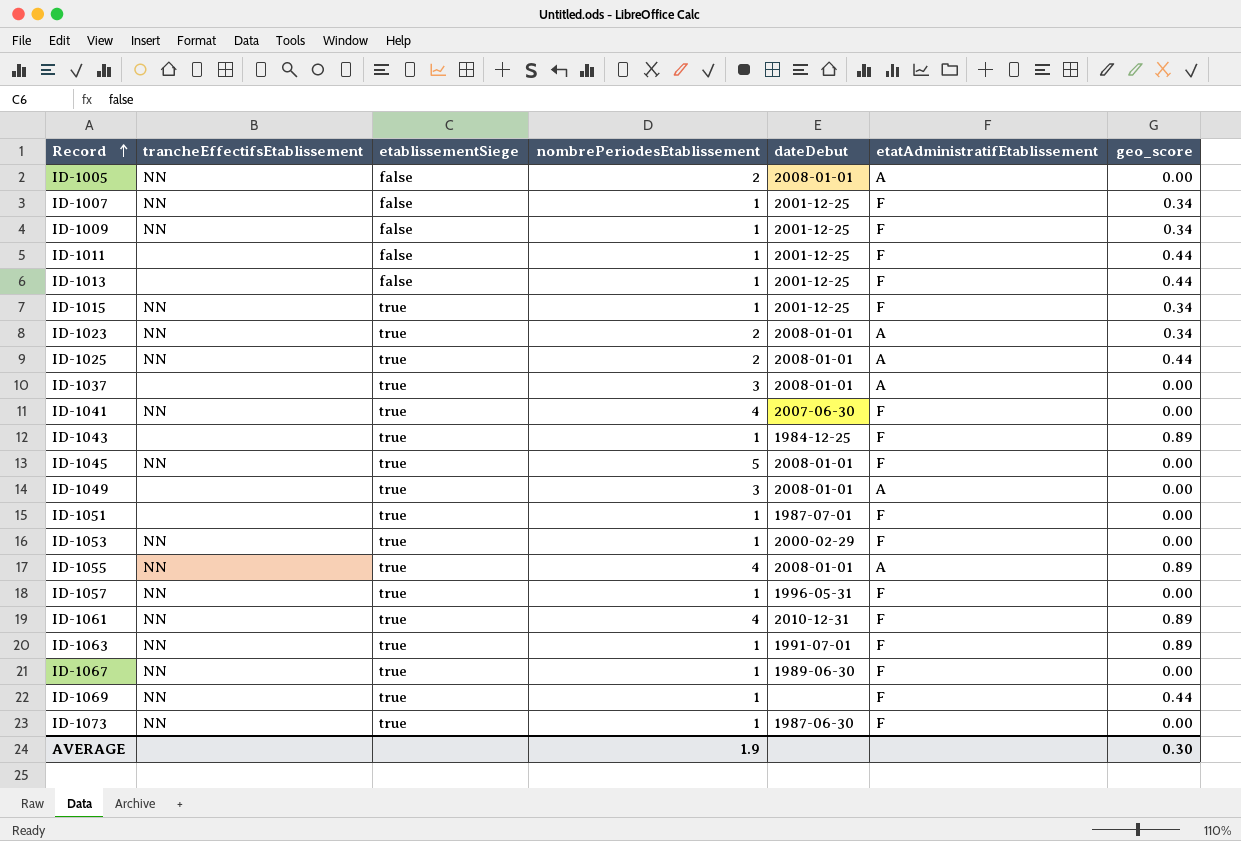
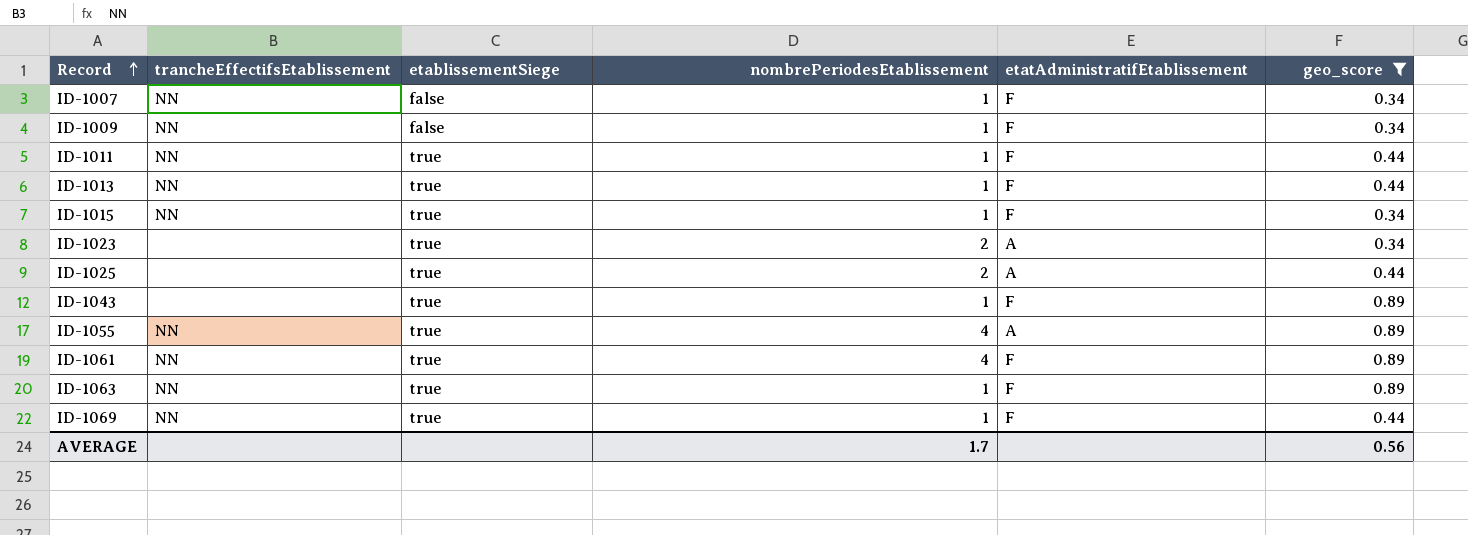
filter: none -> geo_score != 0.00
column dateDebut | position: 5 -> none
ID-1011 | trancheEffectifsEtablissement: none -> NN
ID-1011 | etablissementSiege: false -> true
ID-1013 | trancheEffectifsEtablissement: none -> NN
ID-1013 | etablissementSiege: false -> true
ID-1023 | trancheEffectifsEtablissement: NN -> none
ID-1025 | trancheEffectifsEtablissement: NN -> none
AVERAGE | nombrePeriodesEtablissement: 1.9 -> 1.7
AVERAGE | geo_score: 0.30 -> 0.56

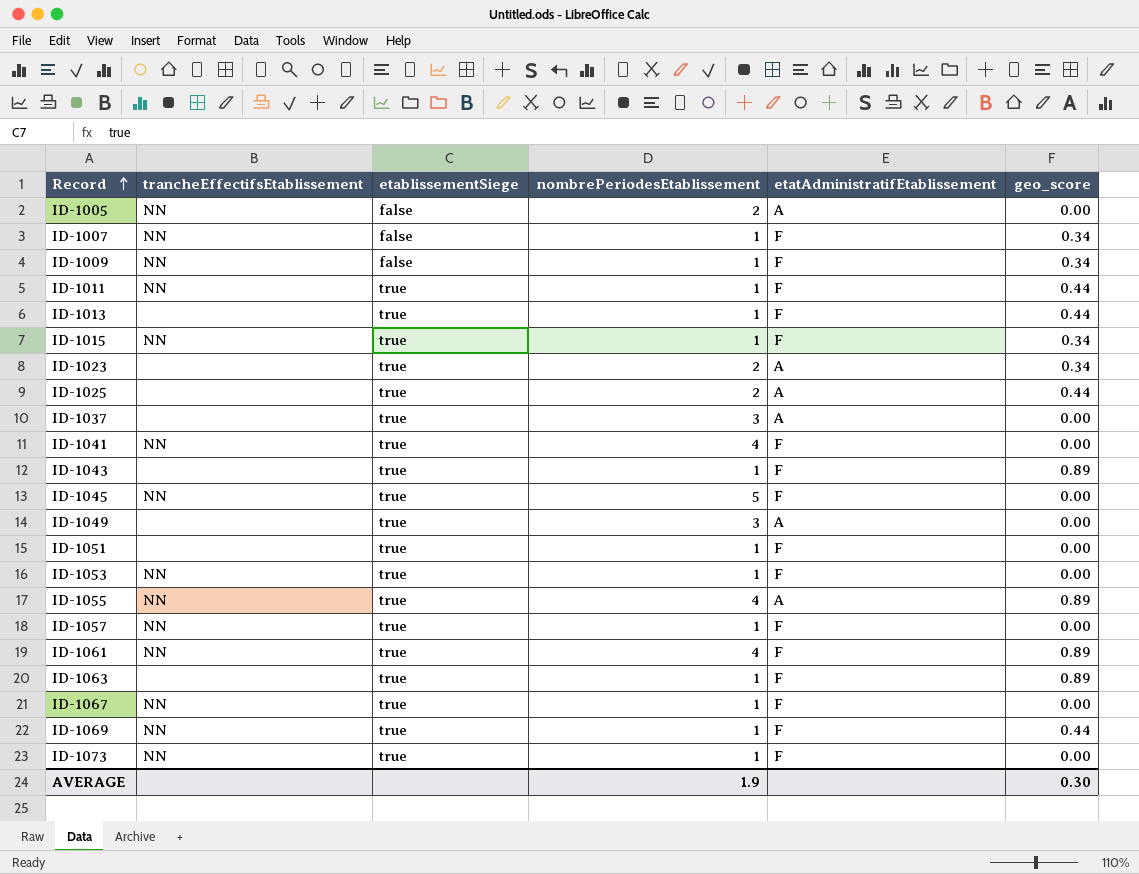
filter: geo_score != 0.00 -> none
ID-1013 | trancheEffectifsEtablissement: NN -> none
ID-1063 | trancheEffectifsEtablissement: NN -> none
AVERAGE | nombrePeriodesEtablissement: 1.7 -> 1.9
AVERAGE | geo_score: 0.56 -> 0.30

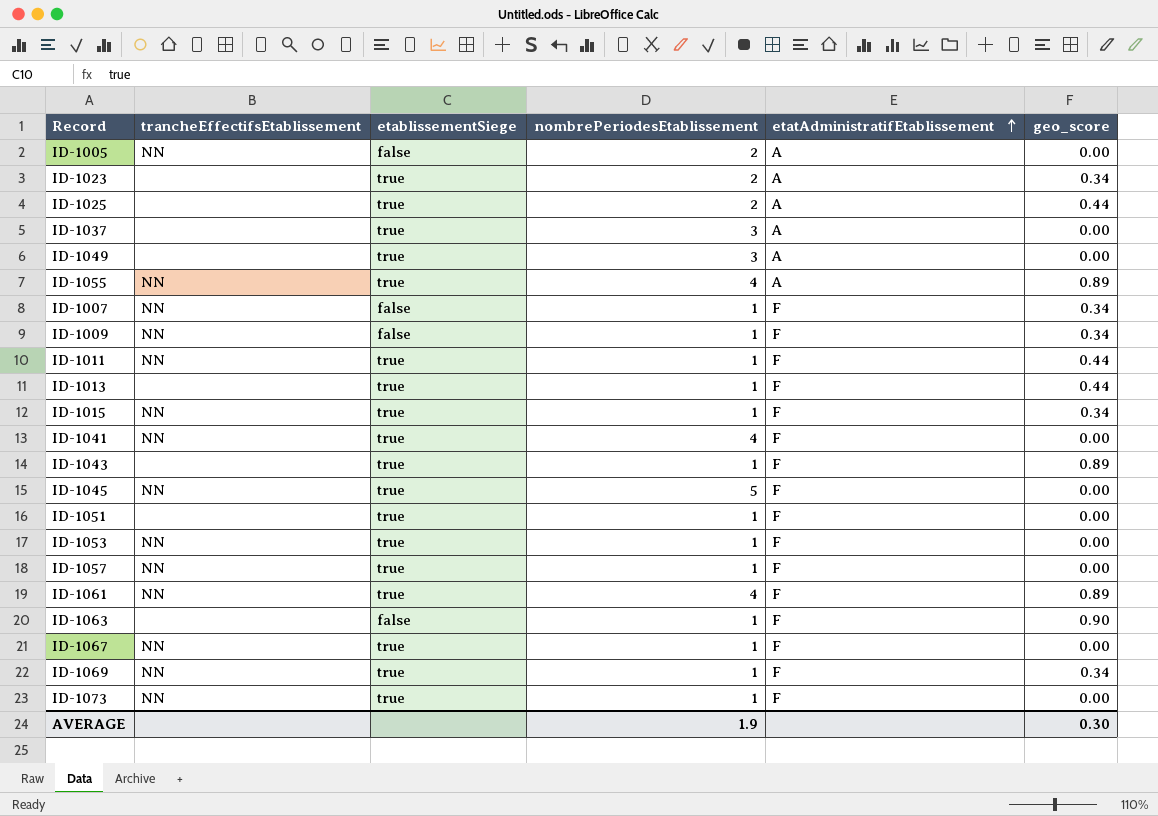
row order: Record ascending -> etatAdministratifEtablissement ascending
ID-1063 | etablissementSiege: true -> false
ID-1063 | geo_score: 0.89 -> 0.90
ID-1069 | geo_score: 0.44 -> 0.34

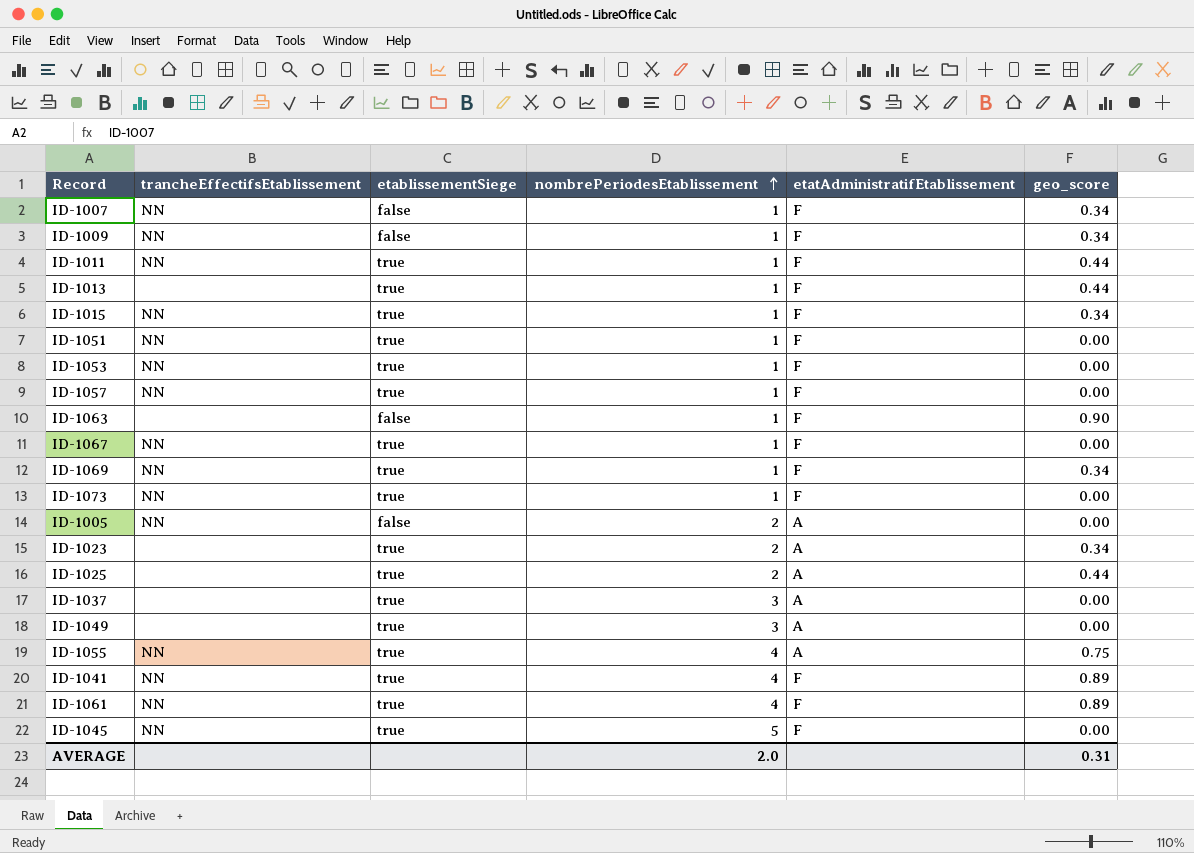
row order: etatAdministratifEtablissement ascending -> nombrePeriodesEtablissement ascending
row ID-1043: none | true | 1 | F | 0.89 -> none
ID-1051 | trancheEffectifsEtablissement: none -> NN
ID-1055 | geo_score: 0.89 -> 0.75
ID-1041 | geo_score: 0.00 -> 0.89
AVERAGE | nombrePeriodesEtablissement: 1.9 -> 2.0
AVERAGE | geo_score: 0.30 -> 0.31

